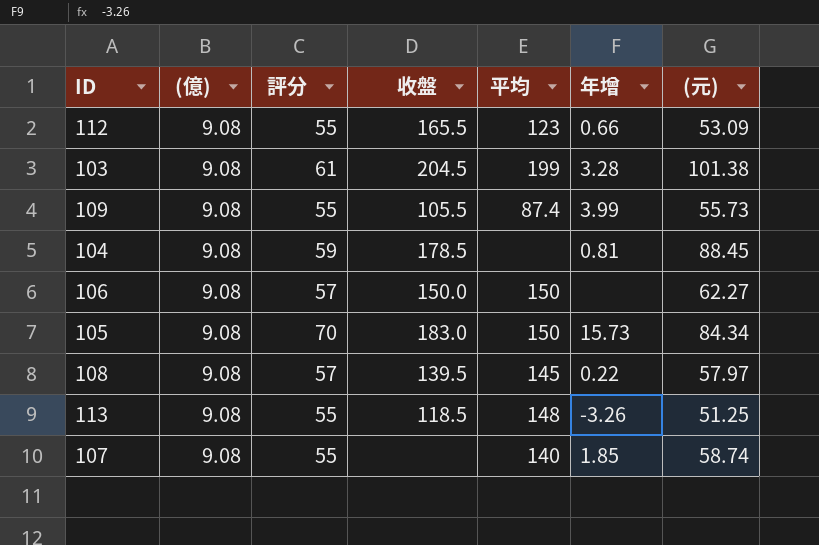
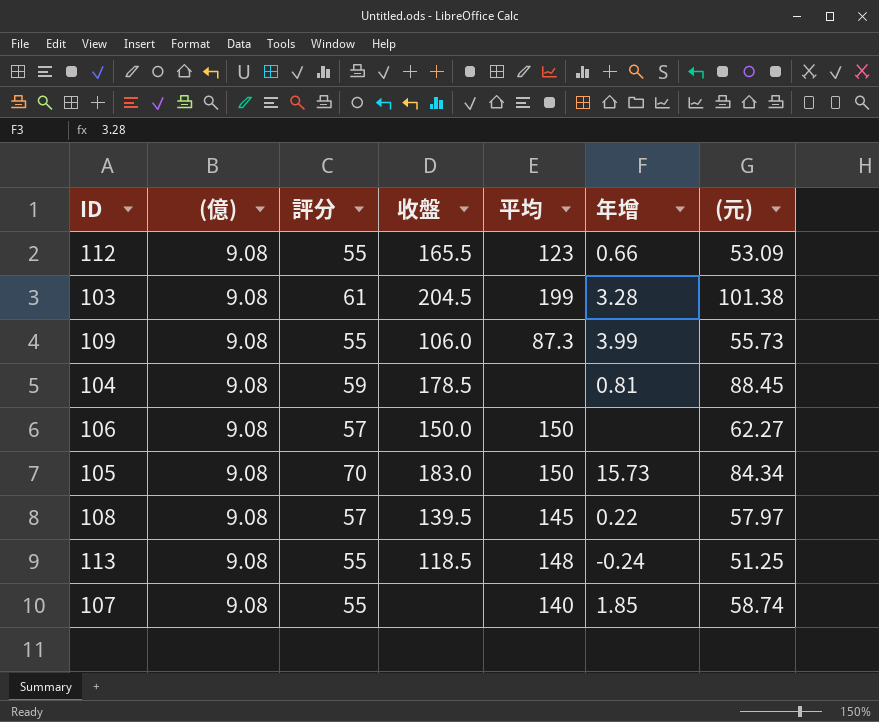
109 | 收盤: 105.5 -> 106.0
109 | 平均: 87.4 -> 87.3
113 | 年增: -3.26 -> -0.24

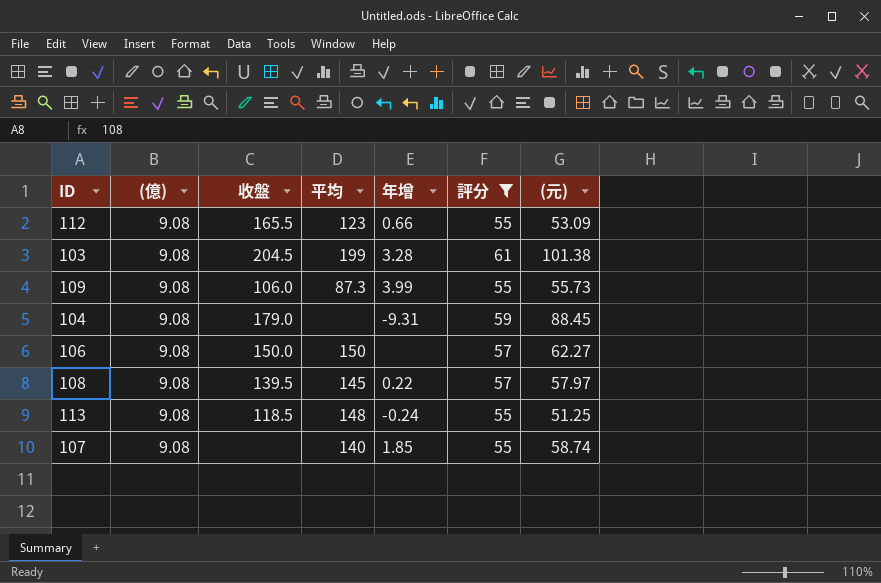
filter: none -> 評分 != 70
column 評分 | position: 3 -> 6
104 | 收盤: 178.5 -> 179.0
104 | 年增: 0.81 -> -9.31

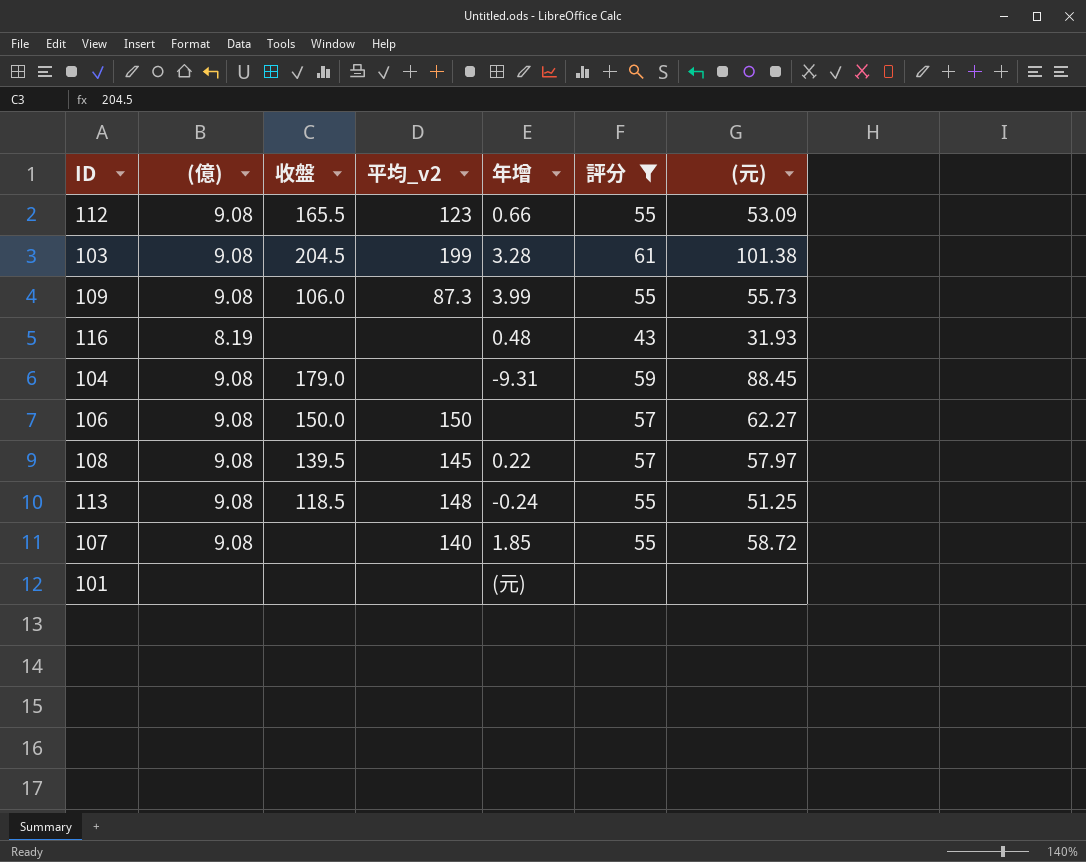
column name: 平均 -> 平均_v2
row 116: none -> 8.19 | none | none | 0.48 | 43 | 31.93
107 | (元): 58.74 -> 58.72
row 101: none -> none | none | none | (元) | none | none

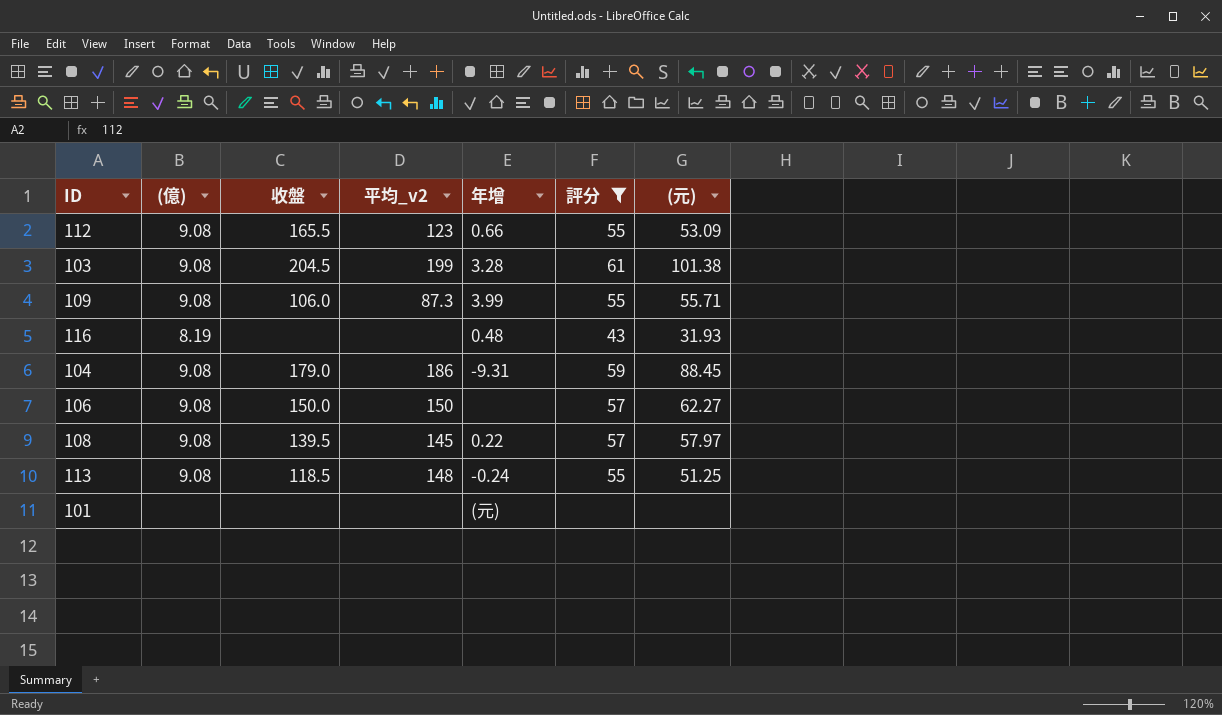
row 107: 9.08 | none | 140 | 1.85 | 55 | 58.72 -> none
109 | (元): 55.73 -> 55.71
104 | 平均_v2: none -> 186

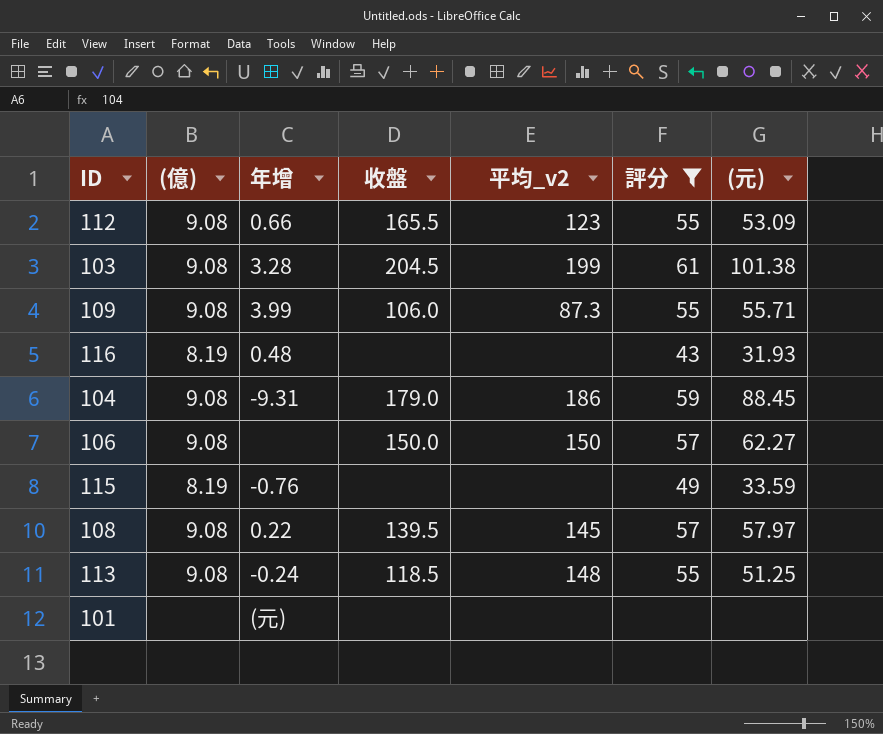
column 年增 | position: 5 -> 3
row 115: none -> 8.19 | -0.76 | none | none | 49 | 33.59

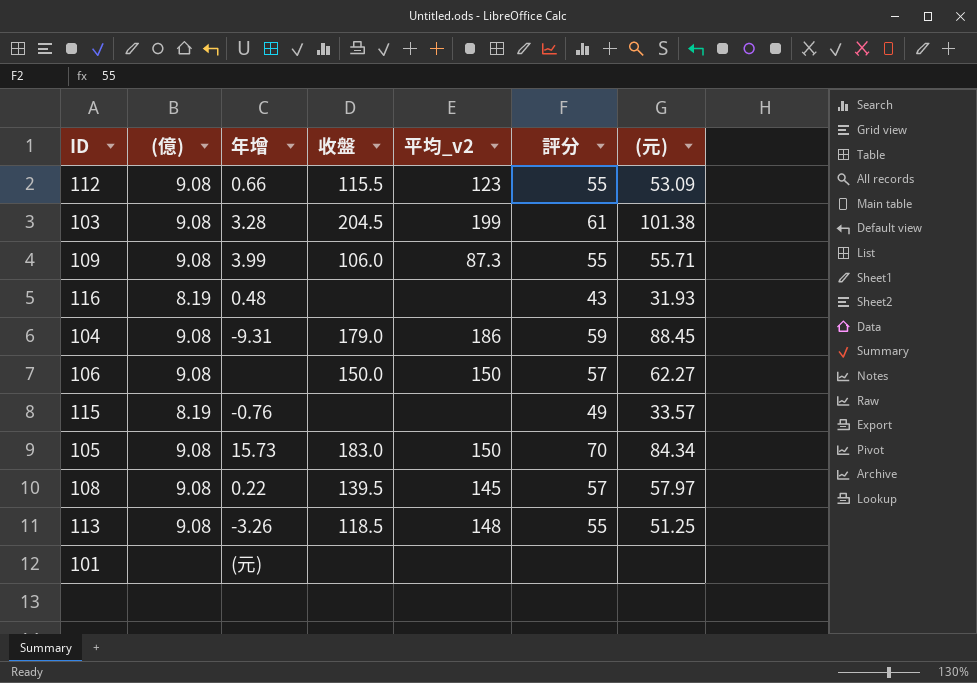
filter: 評分 != 70 -> none
112 | 收盤: 165.5 -> 115.5
115 | (元): 33.59 -> 33.57
113 | 年增: -0.24 -> -3.26

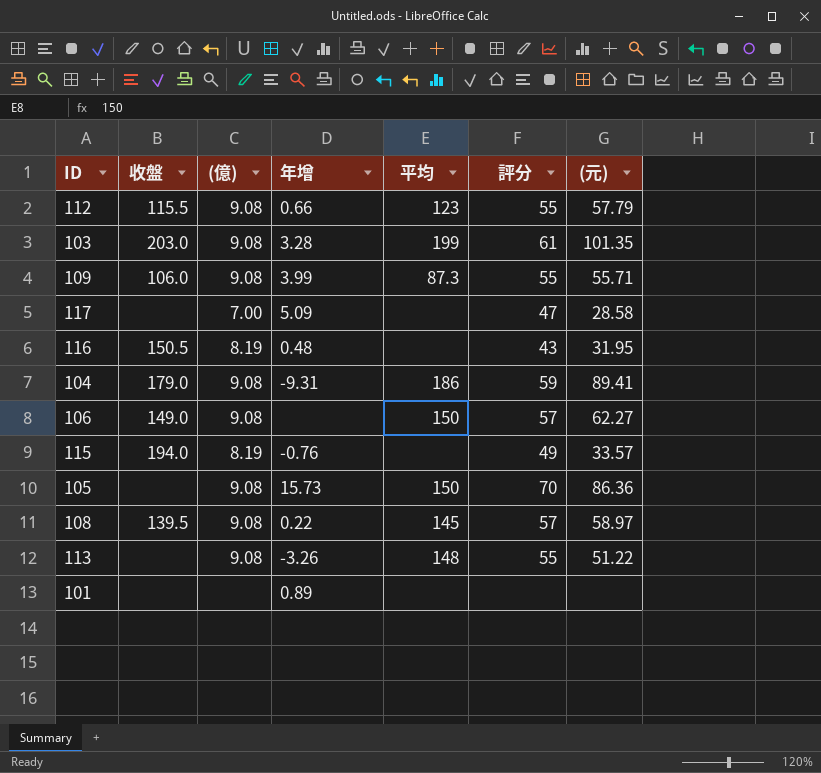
column 收盤 | position: 4 -> 2
column name: 平均_v2 -> 平均
112 | (元): 53.09 -> 57.79
103 | 收盤: 204.5 -> 203.0
103 | (元): 101.38 -> 101.35
row 117: none -> none | 7.00 | 5.09 | none | 47 | 28.58
116 | 收盤: none -> 150.5
116 | (元): 31.93 -> 31.95
104 | (元): 88.45 -> 89.41
106 | 收盤: 150.0 -> 149.0
115 | 收盤: none -> 194.0
105 | 收盤: 183.0 -> none
105 | (元): 84.34 -> 86.36
108 | (元): 57.97 -> 58.97
113 | 收盤: 118.5 -> none
113 | (元): 51.25 -> 51.22
101 | 年增: (元) -> 0.89

